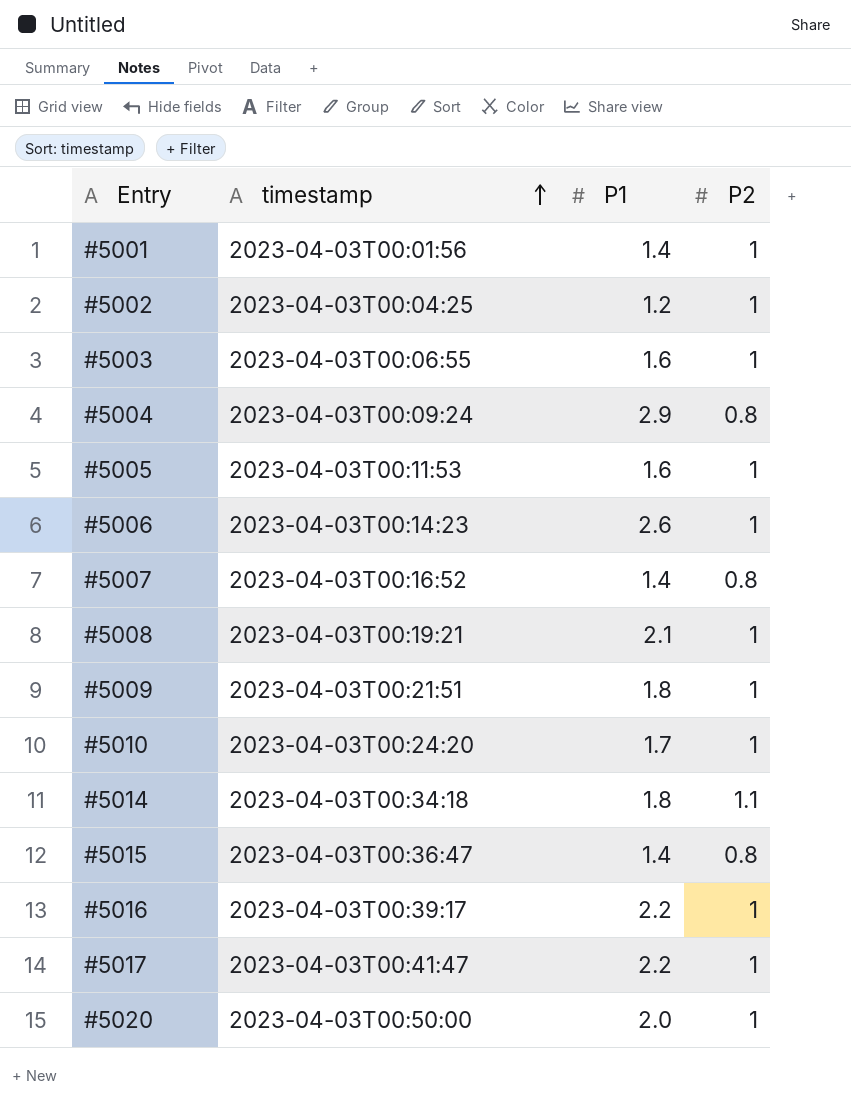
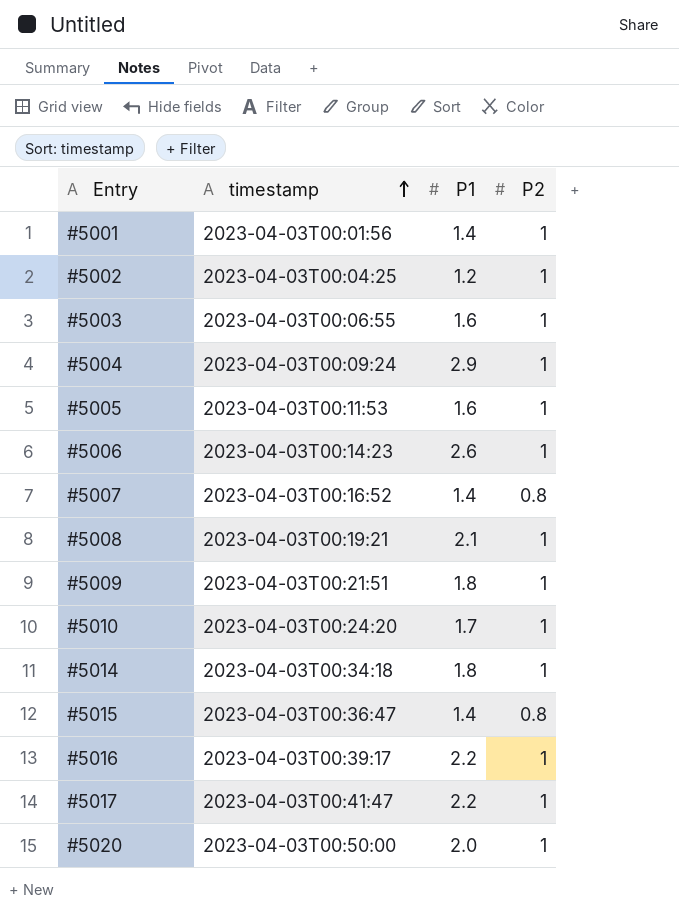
#5004 | P2: 0.8 -> 1
#5014 | P2: 1.1 -> 1

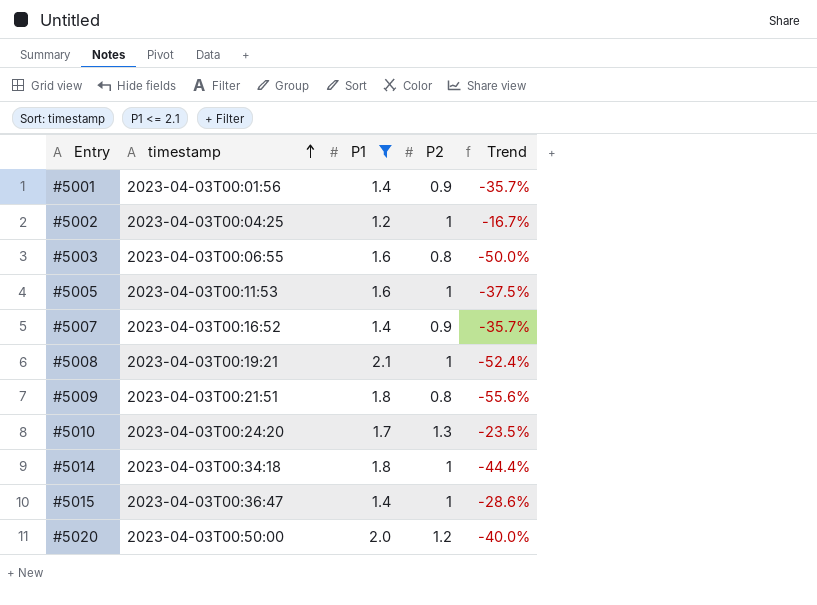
filter: none -> P1 <= 2.1
column Trend | formula: none -> ([P2] - [P1]) / [P1]
#5001 | P2: 1 -> 0.9
#5003 | P2: 1 -> 0.8
#5007 | P2: 0.8 -> 0.9
#5009 | P2: 1 -> 0.8
#5010 | P2: 1 -> 1.3
#5015 | P2: 0.8 -> 1
#5020 | P2: 1 -> 1.2

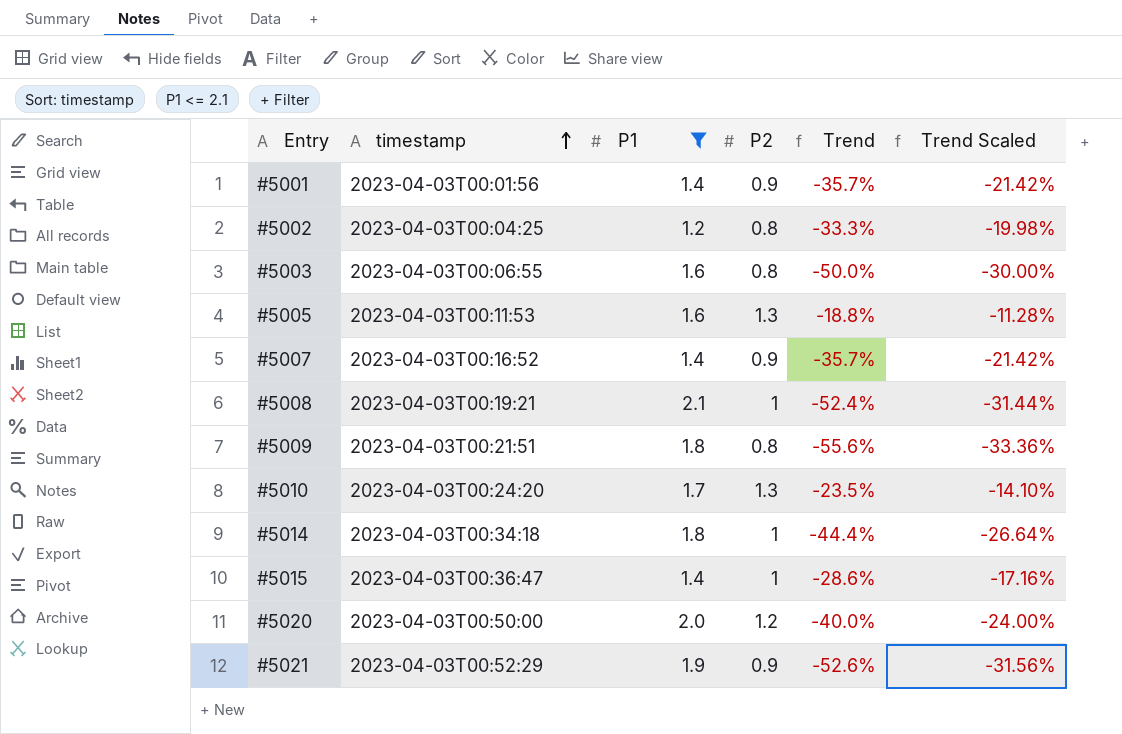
column Trend Scaled | formula: none -> [Trend] * 0.6
#5002 | P2: 1 -> 0.8
#5002 | Trend: -16.7% -> -33.3%
#5005 | P2: 1 -> 1.3
#5005 | Trend: -37.5% -> -18.8%
row #5021: none -> 2023-04-03T00:52:29 | 1.9 | 0.9 | -52.6% | -31.56%

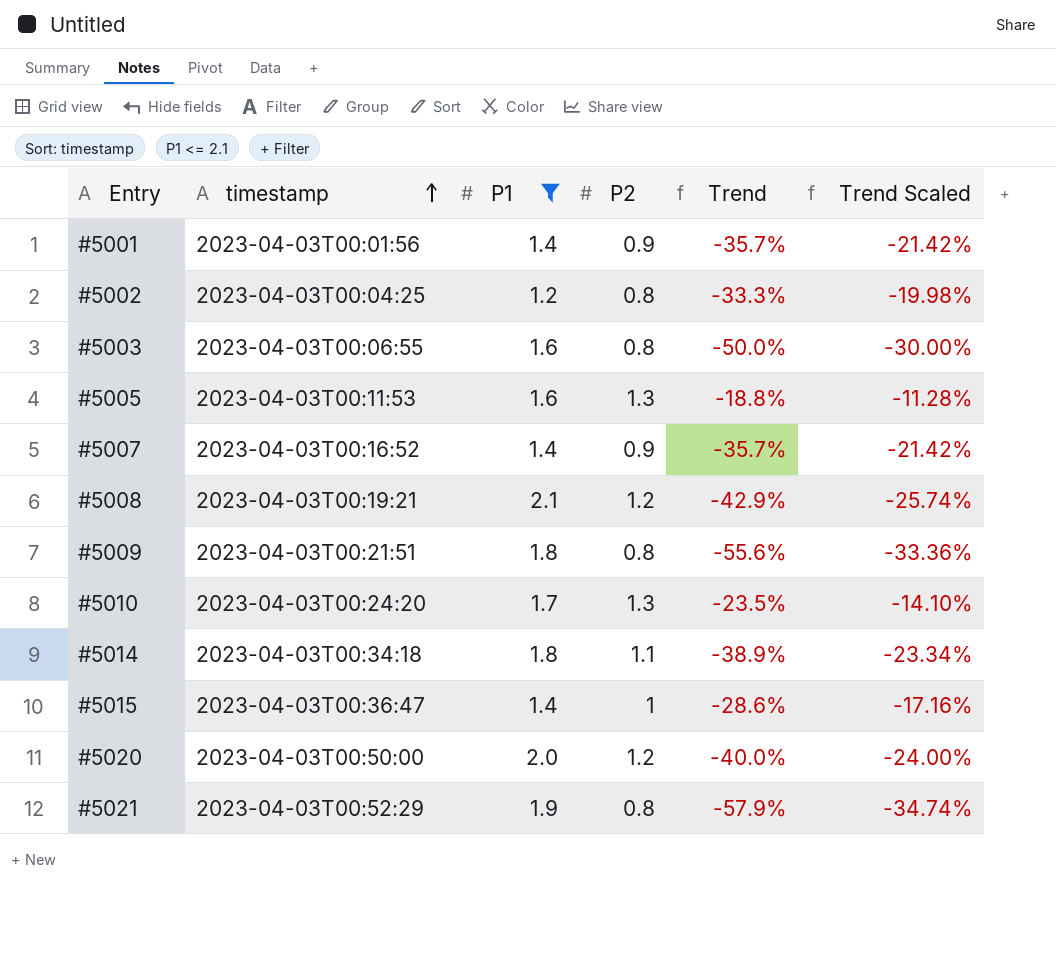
#5008 | P2: 1 -> 1.2
#5008 | Trend: -52.4% -> -42.9%
#5008 | Trend Scaled: -31.44% -> -25.74%
#5014 | P2: 1 -> 1.1
#5014 | Trend: -44.4% -> -38.9%
#5014 | Trend Scaled: -26.64% -> -23.34%
#5021 | P2: 0.9 -> 0.8
#5021 | Trend: -52.6% -> -57.9%
#5021 | Trend Scaled: -31.56% -> -34.74%

